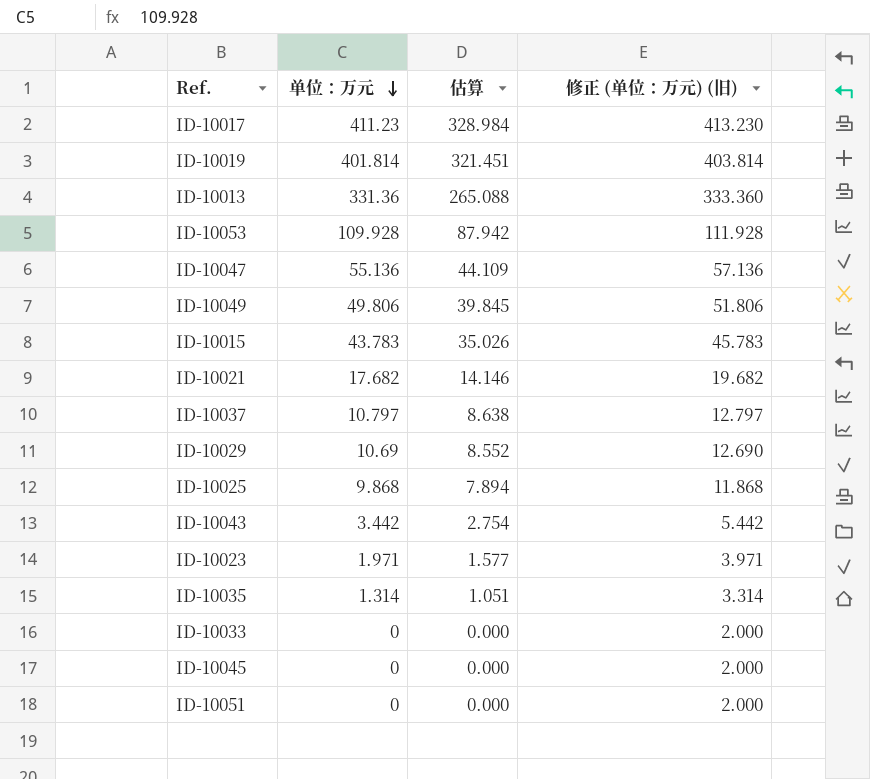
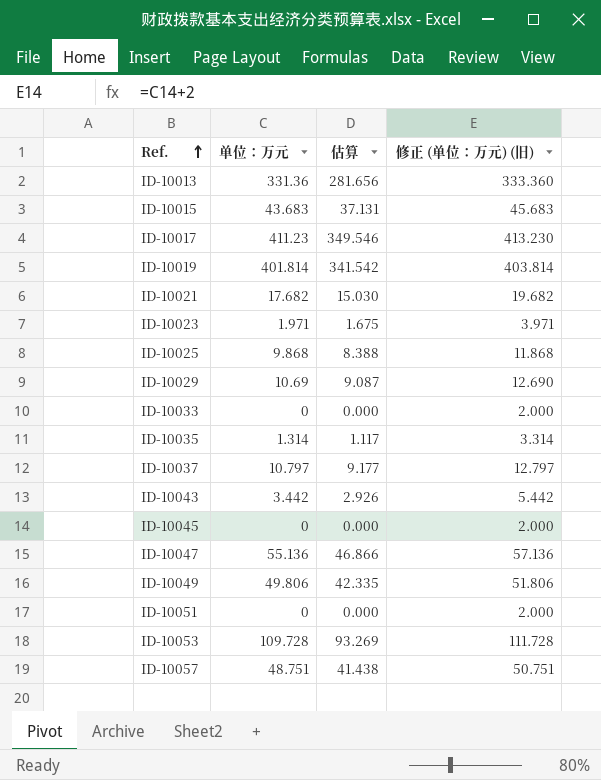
row order: 单位：万元 descending -> Ref. ascending
column 估算 | formula: [单位：万元] * 0.8 -> [单位：万元] * 0.85
ID-10015 | 单位：万元: 43.783 -> 43.683
ID-10015 | 修正 (单位：万元) (旧): 45.783 -> 45.683
ID-10053 | 单位：万元: 109.928 -> 109.728
ID-10053 | 修正 (单位：万元) (旧): 111.928 -> 111.728
row ID-10057: none -> 48.751 | 41.438 | 50.751

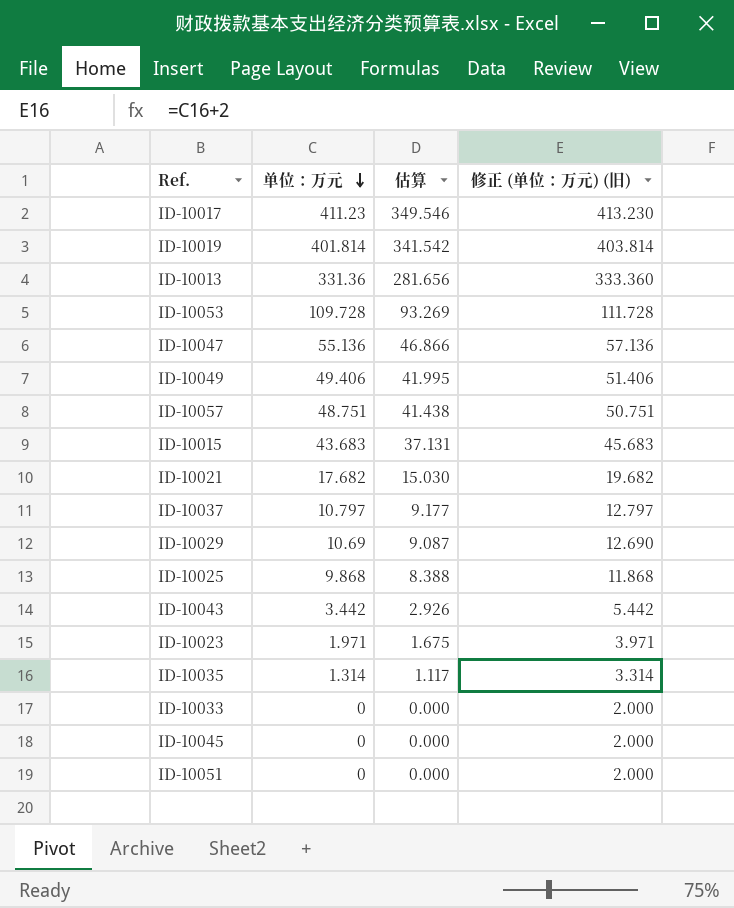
row order: Ref. ascending -> 单位：万元 descending
ID-10049 | 单位：万元: 49.806 -> 49.406
ID-10049 | 估算: 42.335 -> 41.995
ID-10049 | 修正 (单位：万元) (旧): 51.806 -> 51.406

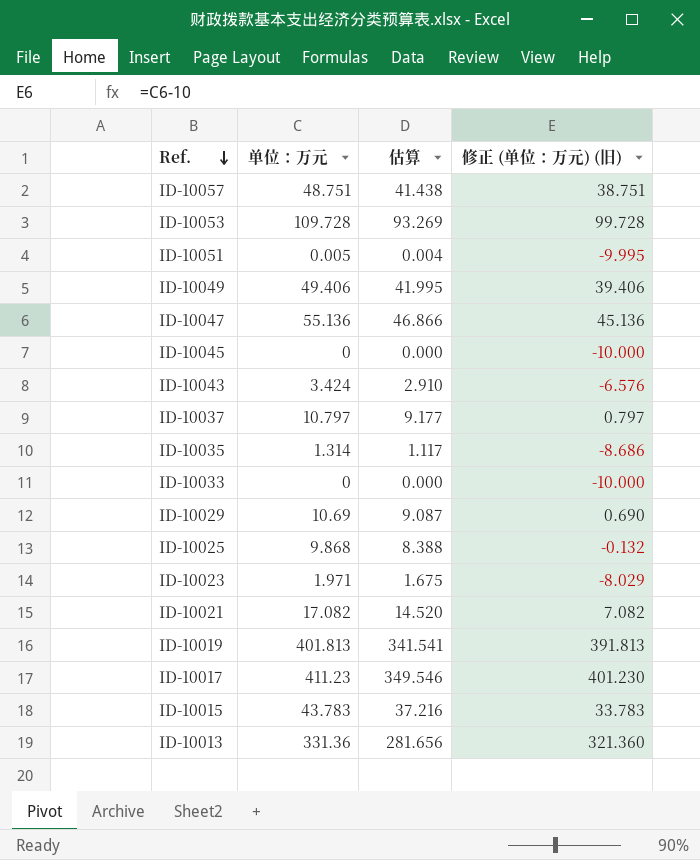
row order: 单位：万元 descending -> Ref. descending
column 修正 (单位：万元) (旧) | formula: [单位：万元] + 2 -> [单位：万元] - 10
ID-10051 | 单位：万元: 0 -> 0.005
ID-10051 | 估算: 0.000 -> 0.004
ID-10043 | 单位：万元: 3.442 -> 3.424
ID-10043 | 估算: 2.926 -> 2.910
ID-10021 | 单位：万元: 17.682 -> 17.082
ID-10021 | 估算: 15.030 -> 14.520
ID-10019 | 单位：万元: 401.814 -> 401.813
ID-10019 | 估算: 341.542 -> 341.541
ID-10015 | 单位：万元: 43.683 -> 43.783
ID-10015 | 估算: 37.131 -> 37.216

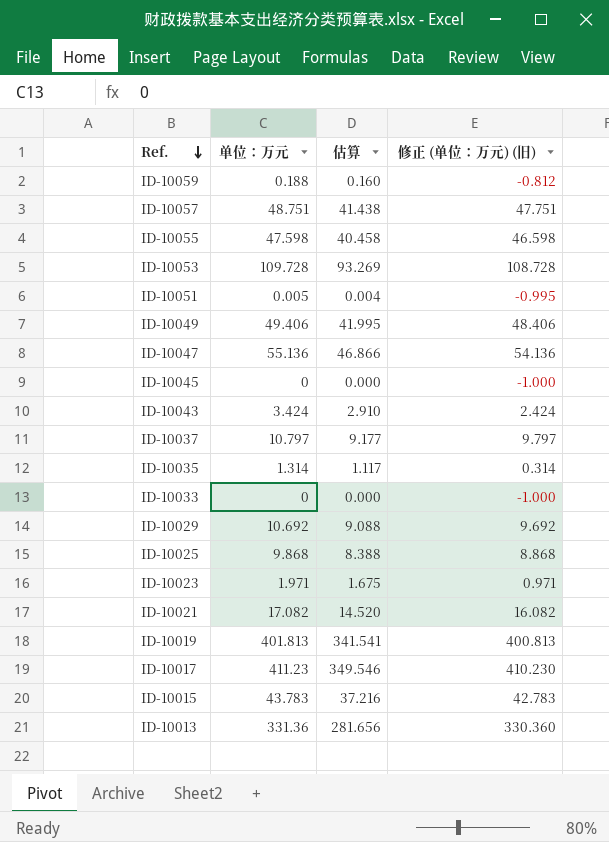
column 修正 (单位：万元) (旧) | formula: [单位：万元] - 10 -> [单位：万元] - 1
row ID-10059: none -> 0.188 | 0.160 | -0.812
row ID-10055: none -> 47.598 | 40.458 | 46.598
ID-10029 | 单位：万元: 10.69 -> 10.692
ID-10029 | 估算: 9.087 -> 9.088

